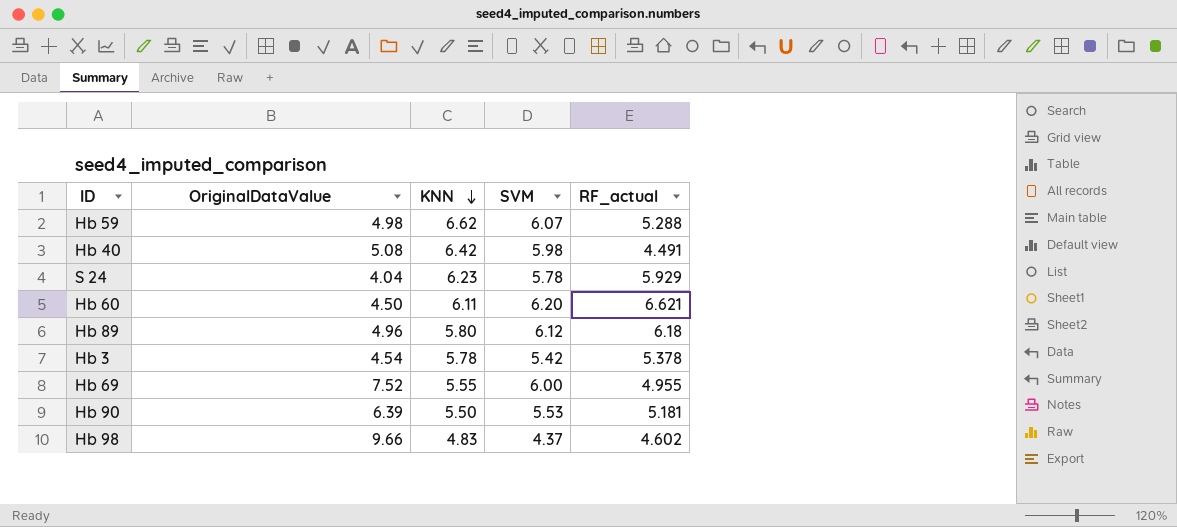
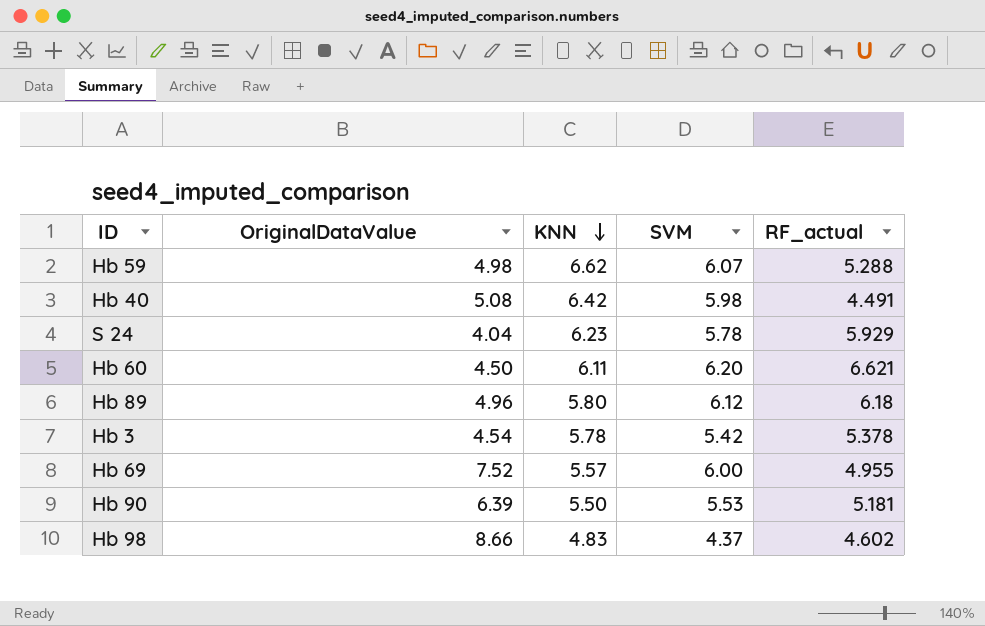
Hb 69 | KNN: 5.55 -> 5.57
Hb 98 | OriginalDataValue: 9.66 -> 8.66

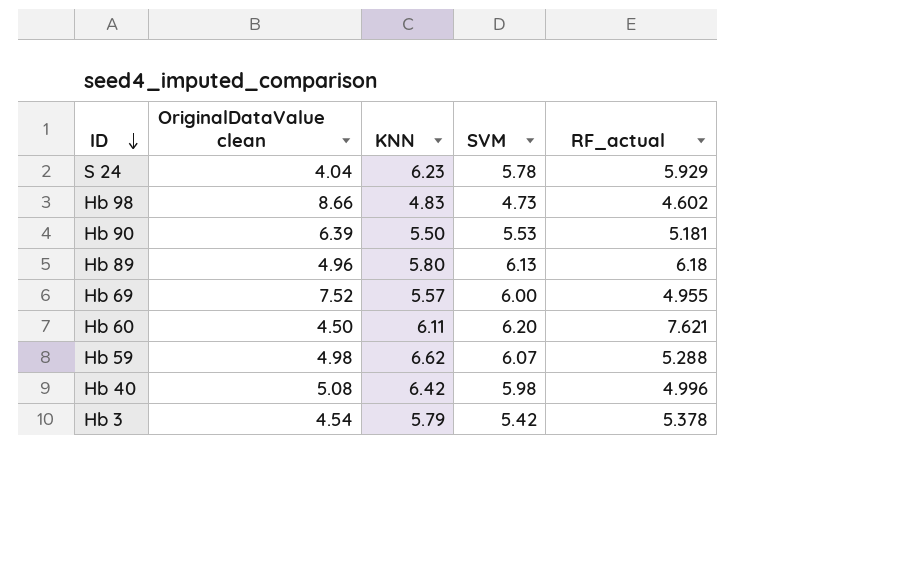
row order: KNN descending -> ID descending
column name: OriginalDataValue -> OriginalDataValue clean
Hb 98 | SVM: 4.37 -> 4.73
Hb 89 | SVM: 6.12 -> 6.13
Hb 60 | RF_actual: 6.621 -> 7.621
Hb 40 | RF_actual: 4.491 -> 4.996
Hb 3 | KNN: 5.78 -> 5.79

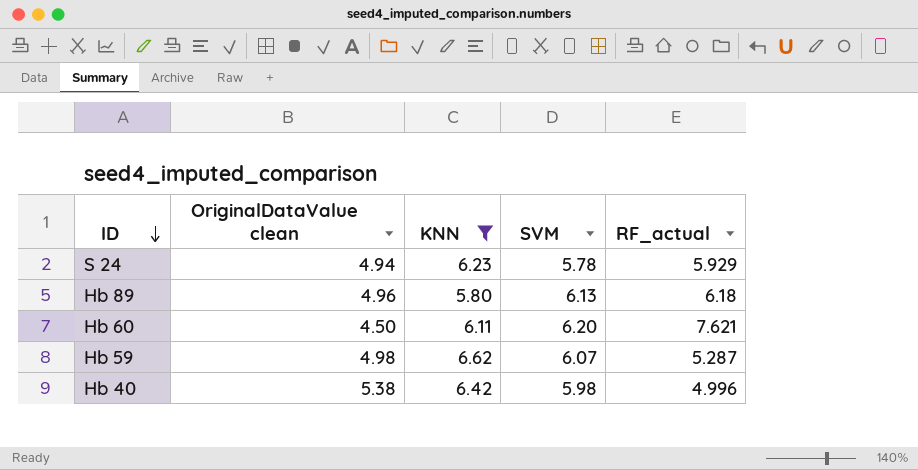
filter: none -> KNN >= 5.80
S 24 | OriginalDataValue clean: 4.04 -> 4.94
Hb 59 | RF_actual: 5.288 -> 5.287
Hb 40 | OriginalDataValue clean: 5.08 -> 5.38

